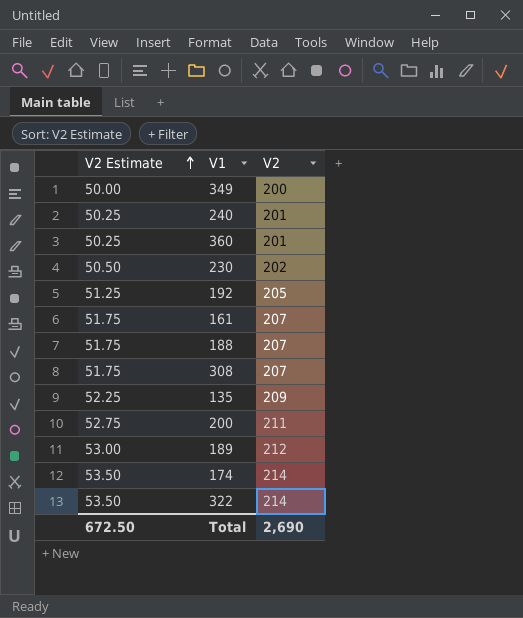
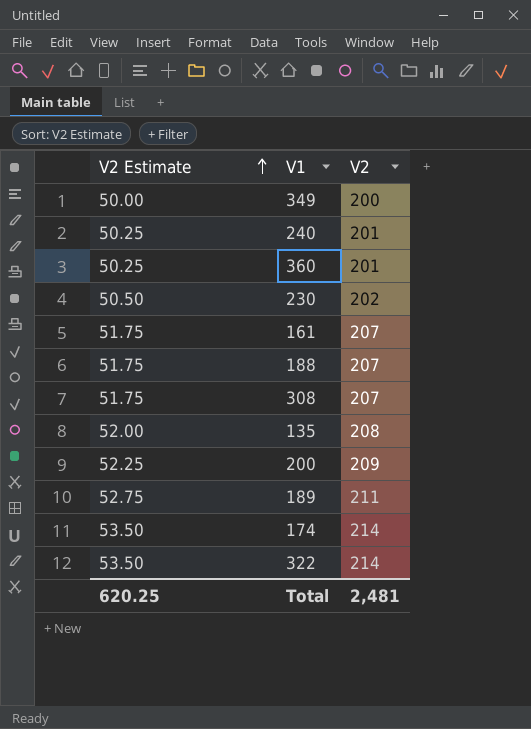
row 192: 51.25 | 205 -> none
135 | V2 Estimate: 52.25 -> 52.00
135 | V2: 209 -> 208
200 | V2 Estimate: 52.75 -> 52.25
200 | V2: 211 -> 209
189 | V2 Estimate: 53.00 -> 52.75
189 | V2: 212 -> 211
Total | V2 Estimate: 672.50 -> 620.25
Total | V2: 2,690 -> 2,481

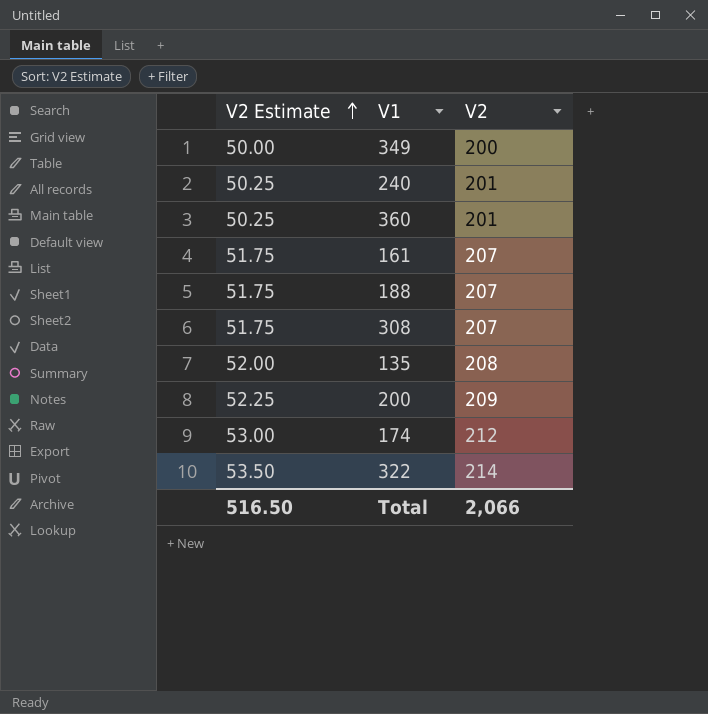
row 230: 50.50 | 202 -> none
row 189: 52.75 | 211 -> none
174 | V2 Estimate: 53.50 -> 53.00
174 | V2: 214 -> 212
Total | V2 Estimate: 620.25 -> 516.50
Total | V2: 2,481 -> 2,066

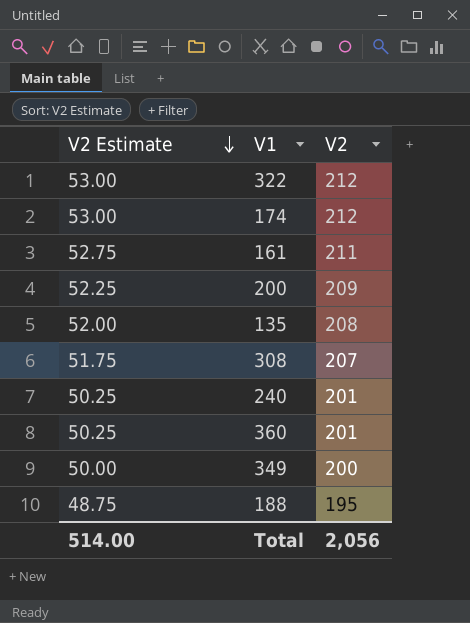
row order: V2 Estimate ascending -> V2 Estimate descending
322 | V2 Estimate: 53.50 -> 53.00
322 | V2: 214 -> 212
161 | V2 Estimate: 51.75 -> 52.75
161 | V2: 207 -> 211
188 | V2 Estimate: 51.75 -> 48.75
188 | V2: 207 -> 195
Total | V2 Estimate: 516.50 -> 514.00
Total | V2: 2,066 -> 2,056

